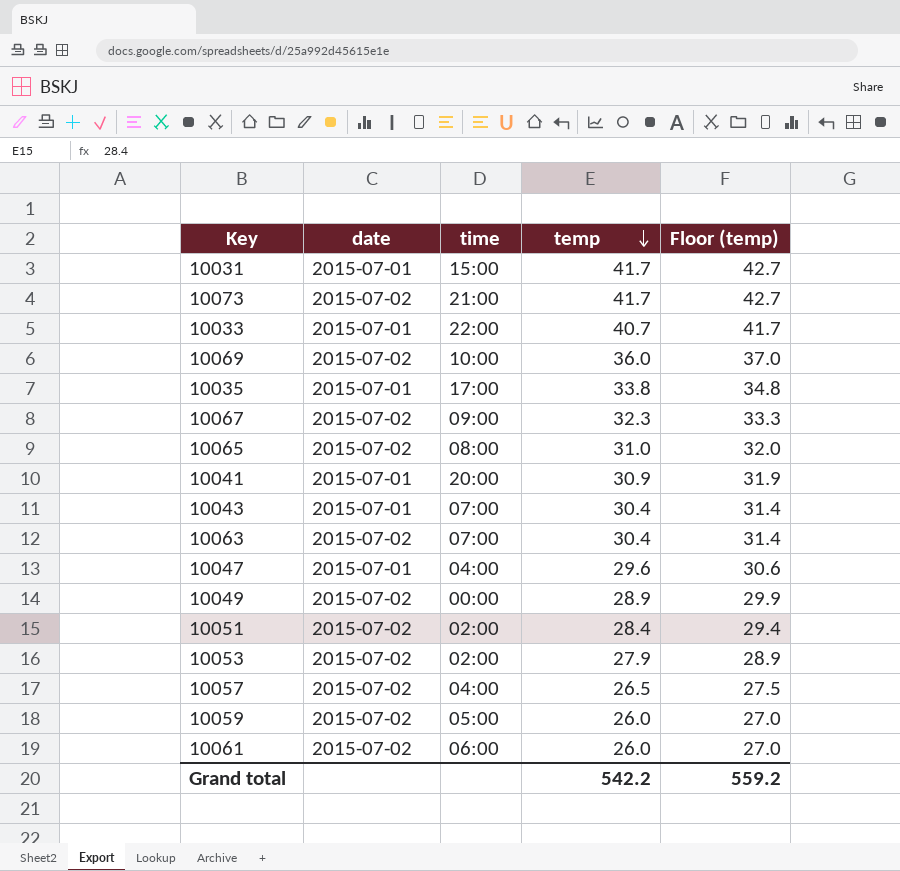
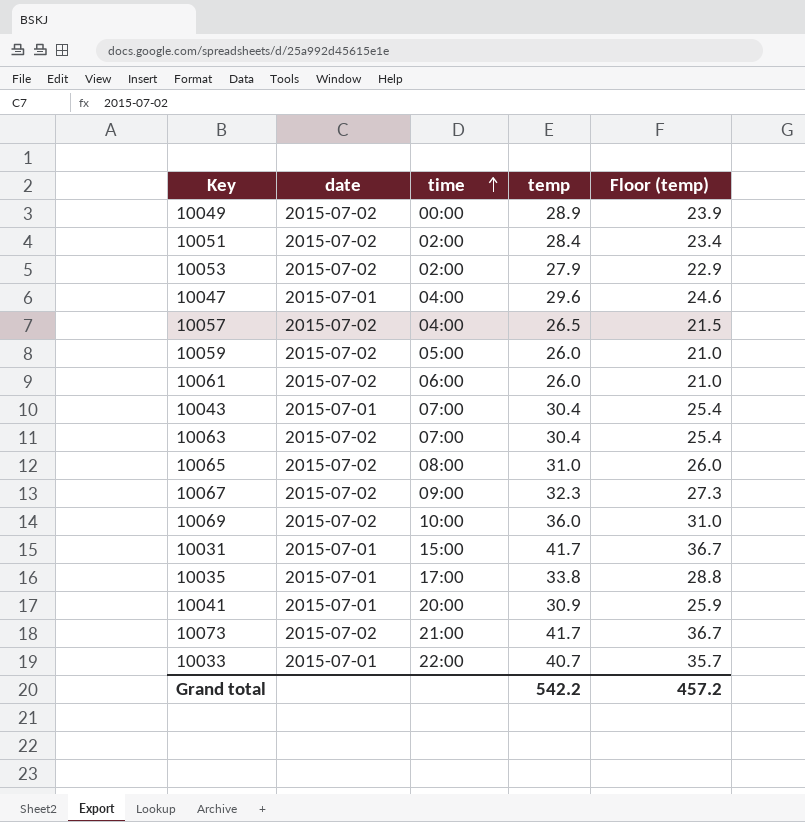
row order: temp descending -> time ascending
column Floor (temp) | formula: [temp] + 1 -> [temp] - 5
Grand total | Floor (temp): 559.2 -> 457.2

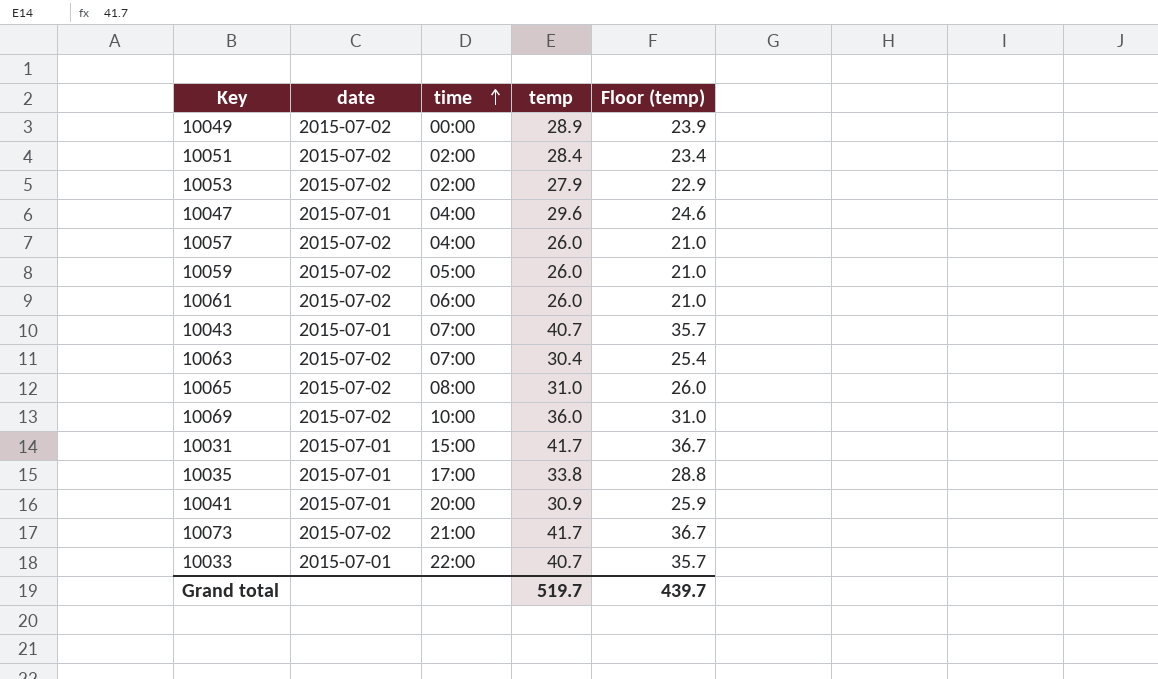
row 10067: 2015-07-02 | 09:00 | 32.3 | 27.3 -> none
10057 | temp: 26.5 -> 26.0
10057 | Floor (temp): 21.5 -> 21.0
10043 | temp: 30.4 -> 40.7
10043 | Floor (temp): 25.4 -> 35.7
Grand total | temp: 542.2 -> 519.7
Grand total | Floor (temp): 457.2 -> 439.7

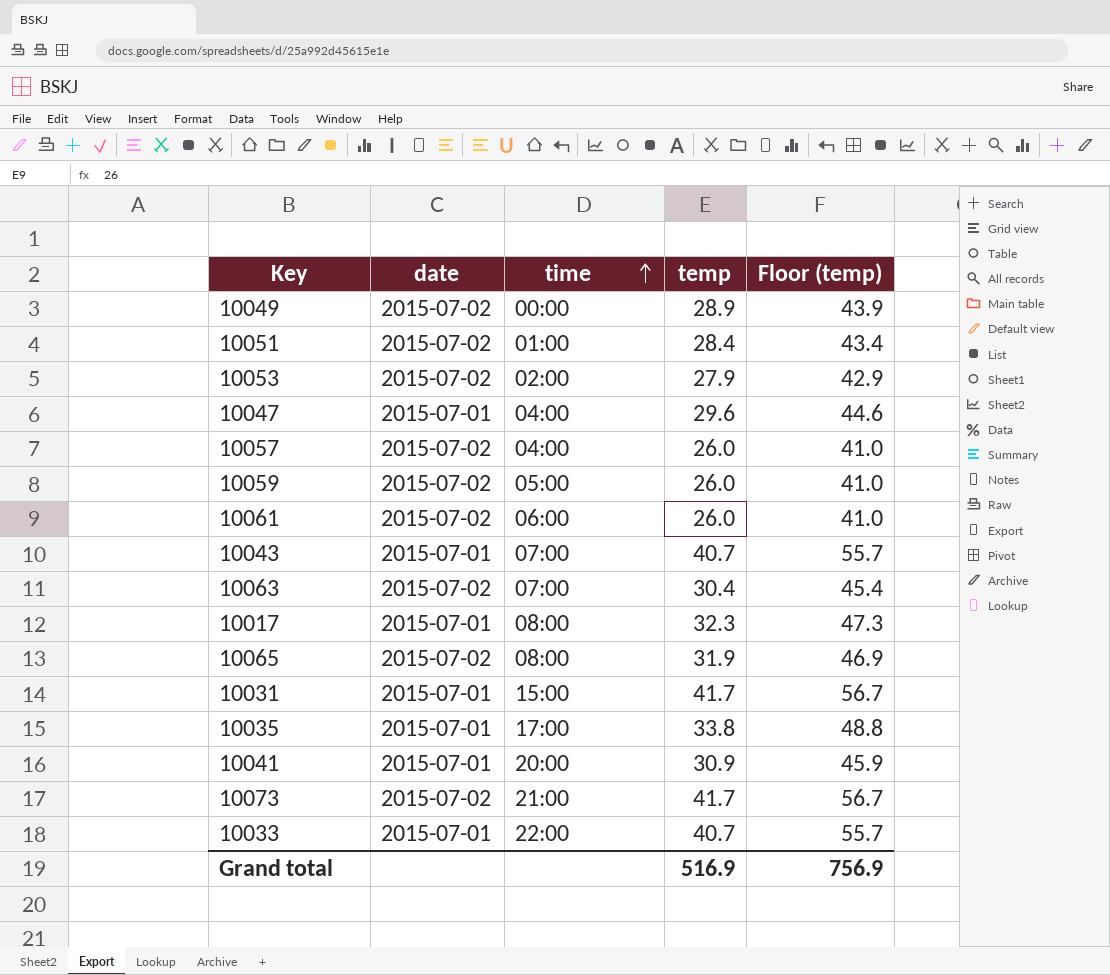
column Floor (temp) | formula: [temp] - 5 -> [temp] + 15
row 10069: 2015-07-02 | 10:00 | 36.0 | 31.0 -> none
10051 | time: 02:00 -> 01:00
row 10017: none -> 2015-07-01 | 08:00 | 32.3 | 47.3
10065 | temp: 31.0 -> 31.9
Grand total | temp: 519.7 -> 516.9
Grand total | Floor (temp): 439.7 -> 756.9

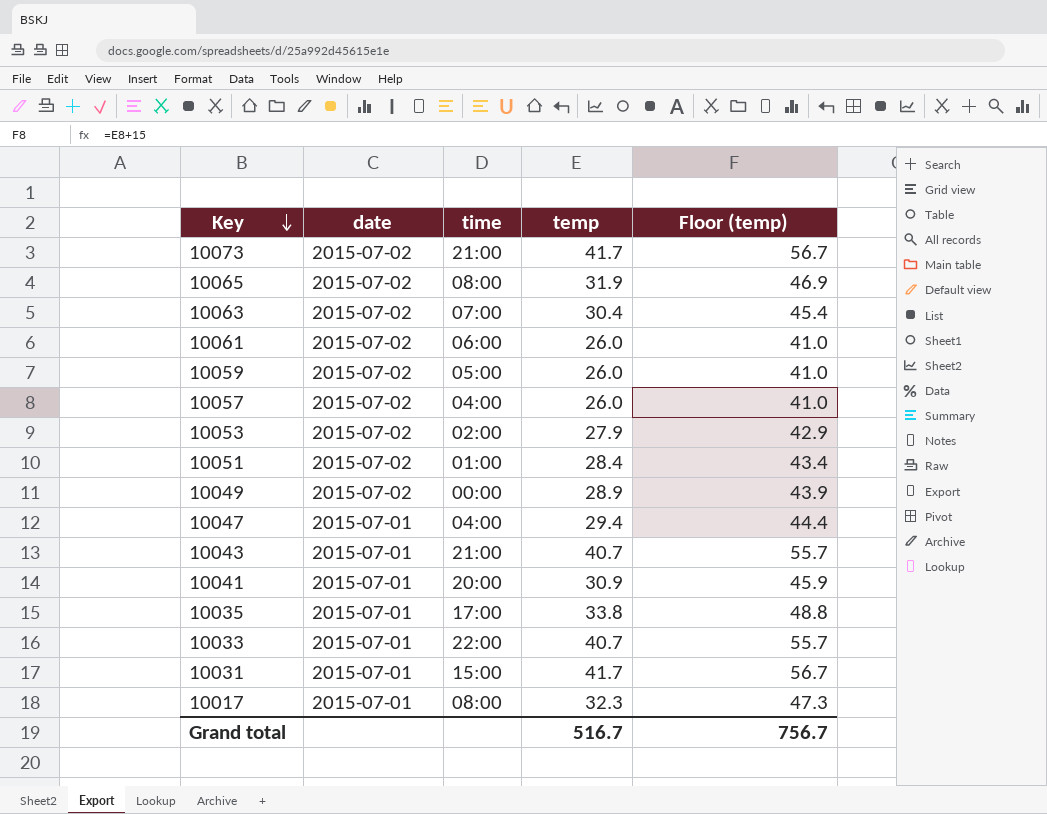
row order: time ascending -> Key descending
10047 | temp: 29.6 -> 29.4
10047 | Floor (temp): 44.6 -> 44.4
10043 | time: 07:00 -> 21:00
Grand total | temp: 516.9 -> 516.7
Grand total | Floor (temp): 756.9 -> 756.7

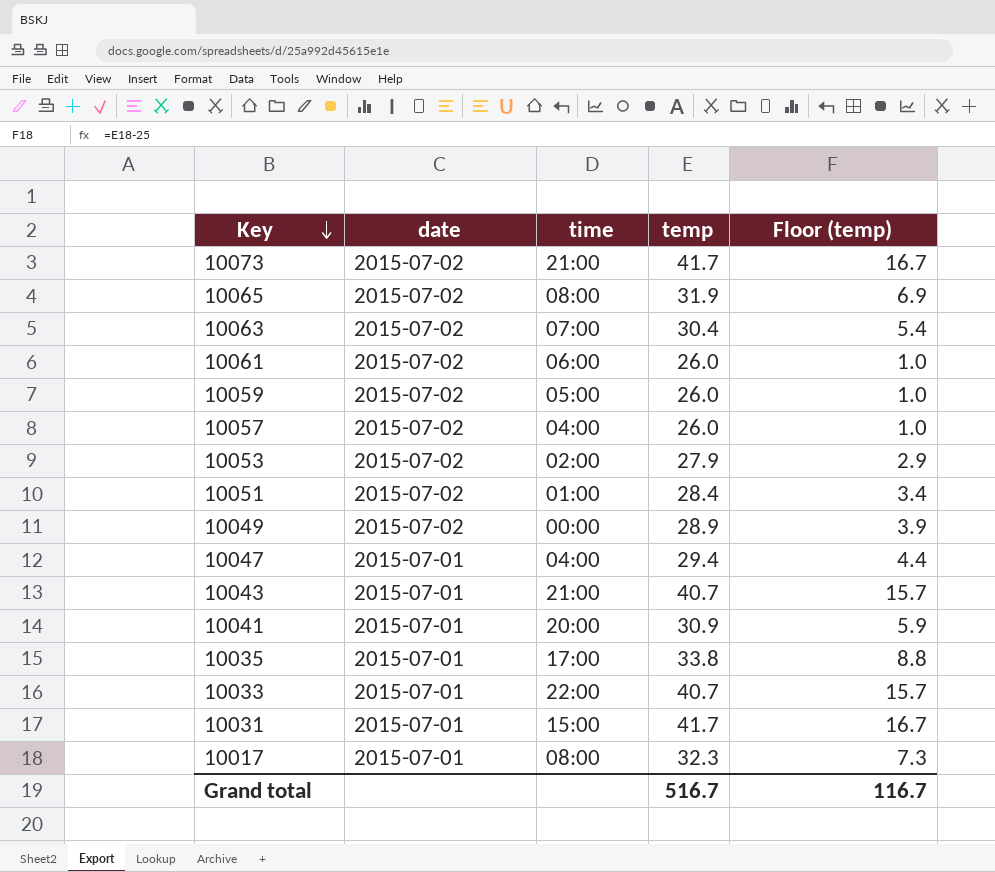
column Floor (temp) | formula: [temp] + 15 -> [temp] - 25
Grand total | Floor (temp): 756.7 -> 116.7

